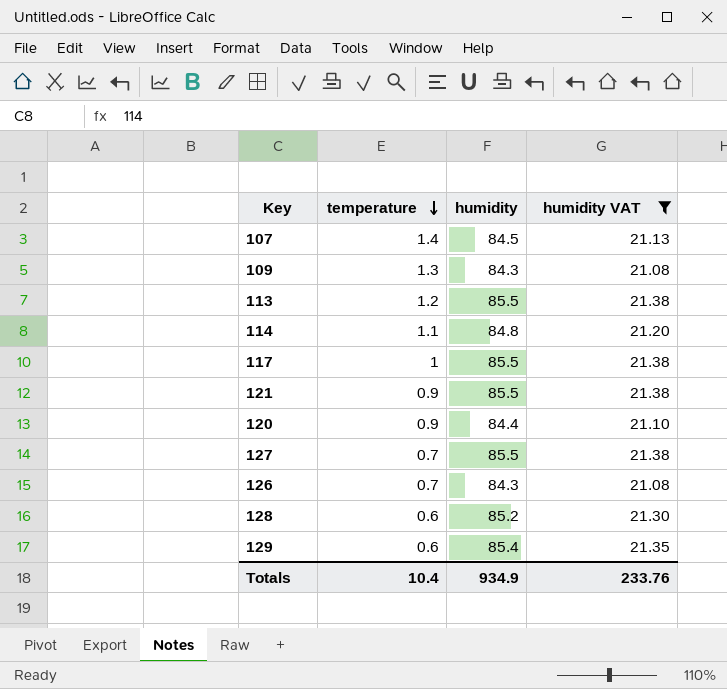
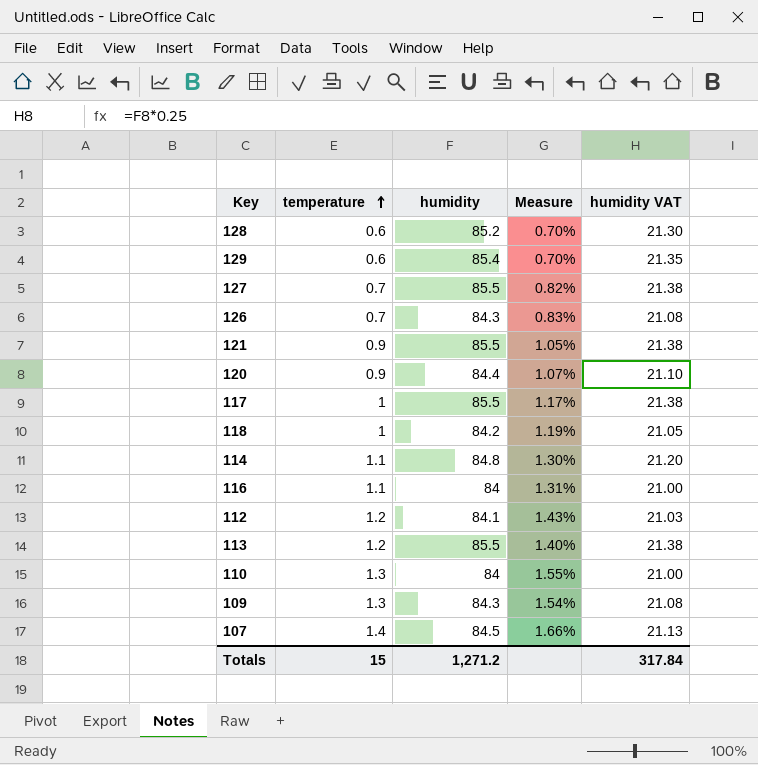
filter: humidity VAT >= 21.08 -> none
row order: temperature descending -> temperature ascending
column Measure | formula: none -> [temperature] / [humidity]
Totals | temperature: 10.4 -> 15
Totals | humidity: 934.9 -> 1,271.2
Totals | humidity VAT: 233.76 -> 317.84

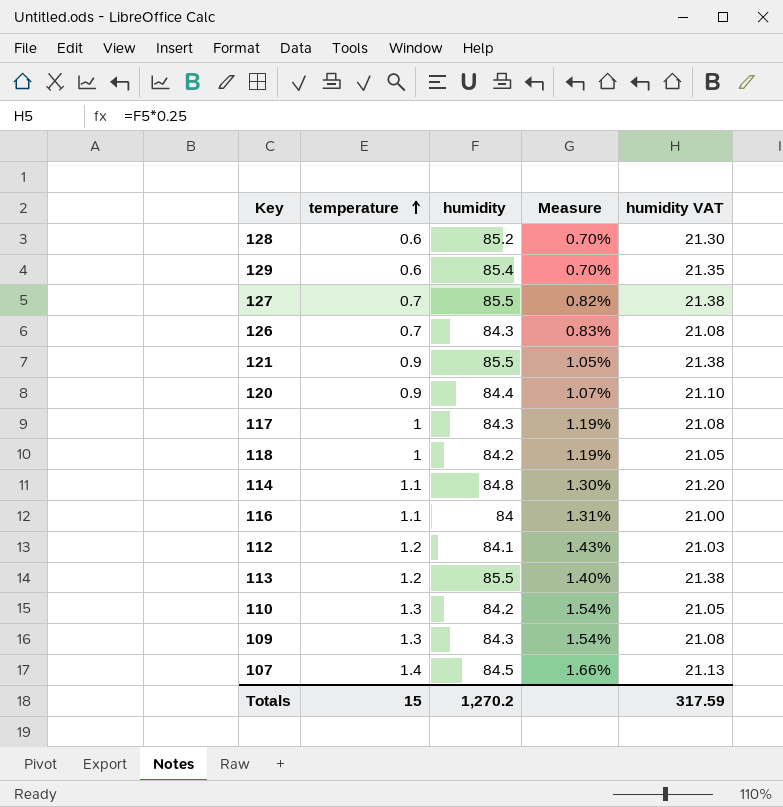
117 | humidity: 85.5 -> 84.3
117 | Measure: 1.17% -> 1.19%
117 | humidity VAT: 21.38 -> 21.08
110 | humidity: 84 -> 84.2
110 | Measure: 1.55% -> 1.54%
110 | humidity VAT: 21.00 -> 21.05
Totals | humidity: 1,271.2 -> 1,270.2
Totals | humidity VAT: 317.84 -> 317.59

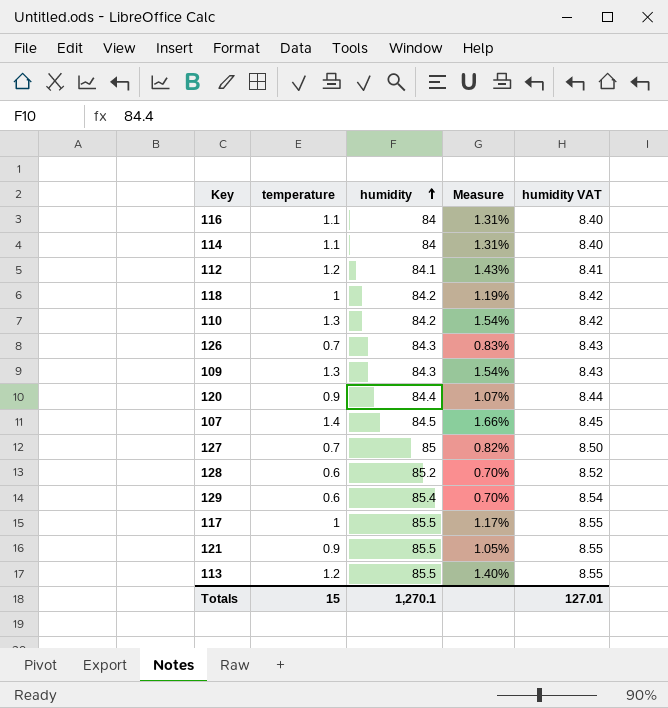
row order: temperature ascending -> humidity ascending
column humidity VAT | formula: [humidity] * 0.25 -> [humidity] * 0.1
114 | humidity: 84.8 -> 84
114 | Measure: 1.30% -> 1.31%
127 | humidity: 85.5 -> 85
117 | humidity: 84.3 -> 85.5
117 | Measure: 1.19% -> 1.17%
Totals | humidity: 1,270.2 -> 1,270.1
Totals | humidity VAT: 317.59 -> 127.01

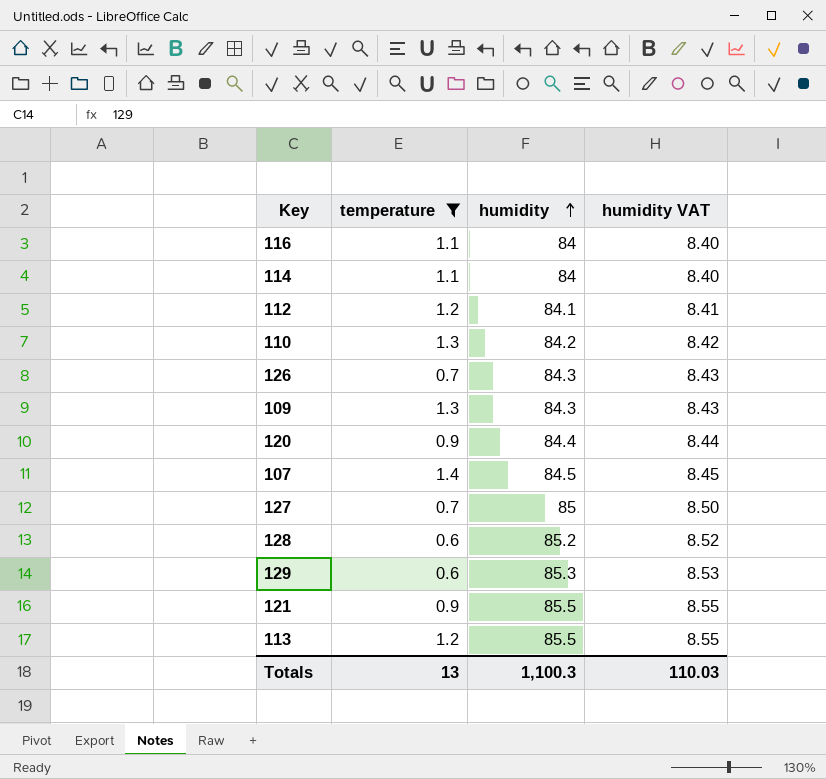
filter: none -> temperature != 1
column Measure | formula: [temperature] / [humidity] -> none
129 | humidity: 85.4 -> 85.3
129 | humidity VAT: 8.54 -> 8.53
Totals | temperature: 15 -> 13
Totals | humidity: 1,270.1 -> 1,100.3
Totals | humidity VAT: 127.01 -> 110.03

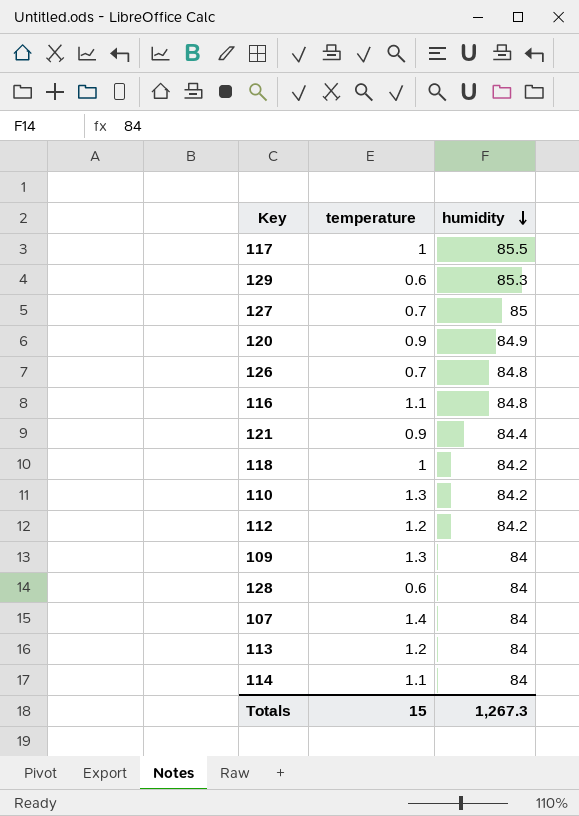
filter: temperature != 1 -> none
row order: humidity ascending -> humidity descending
column humidity VAT | formula: [humidity] * 0.1 -> none
120 | humidity: 84.4 -> 84.9
126 | humidity: 84.3 -> 84.8
116 | humidity: 84 -> 84.8
121 | humidity: 85.5 -> 84.4
112 | humidity: 84.1 -> 84.2
109 | humidity: 84.3 -> 84
128 | humidity: 85.2 -> 84
107 | humidity: 84.5 -> 84
113 | humidity: 85.5 -> 84
Totals | temperature: 13 -> 15
Totals | humidity: 1,100.3 -> 1,267.3

